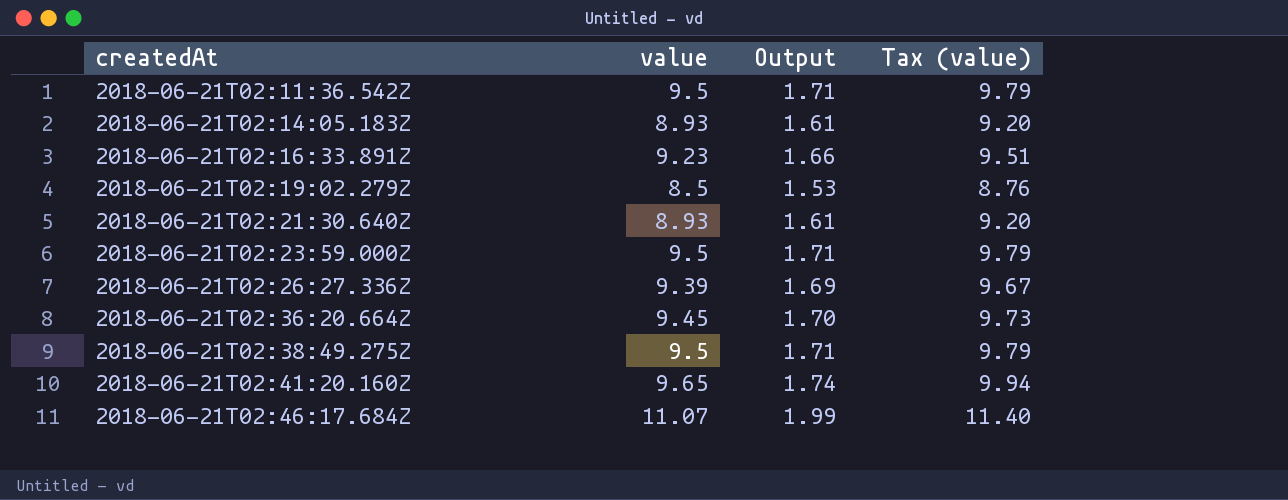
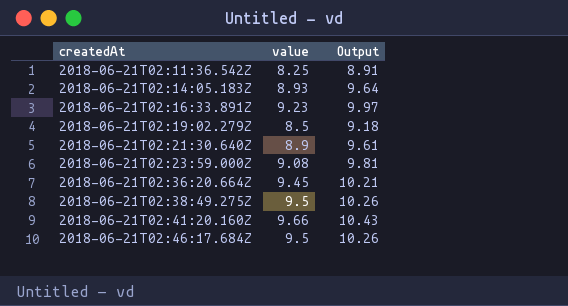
column Tax (value) | formula: [value] * 1.03 -> none
column Output | formula: [value] * 0.18 -> [value] * 1.08
row 2018-06-21T02:26:27.336Z: 9.39 | 1.69 | 9.67 -> none
2018-06-21T02:11:36.542Z | value: 9.5 -> 8.25
2018-06-21T02:21:30.640Z | value: 8.93 -> 8.9
2018-06-21T02:23:59.000Z | value: 9.5 -> 9.08
2018-06-21T02:41:20.160Z | value: 9.65 -> 9.66
2018-06-21T02:46:17.684Z | value: 11.07 -> 9.5

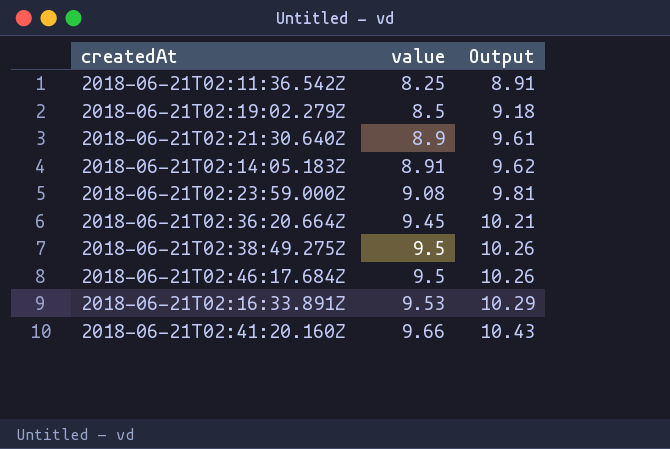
row order: createdAt ascending -> value ascending
2018-06-21T02:14:05.183Z | value: 8.93 -> 8.91
2018-06-21T02:14:05.183Z | Output: 9.64 -> 9.62
2018-06-21T02:16:33.891Z | value: 9.23 -> 9.53
2018-06-21T02:16:33.891Z | Output: 9.97 -> 10.29

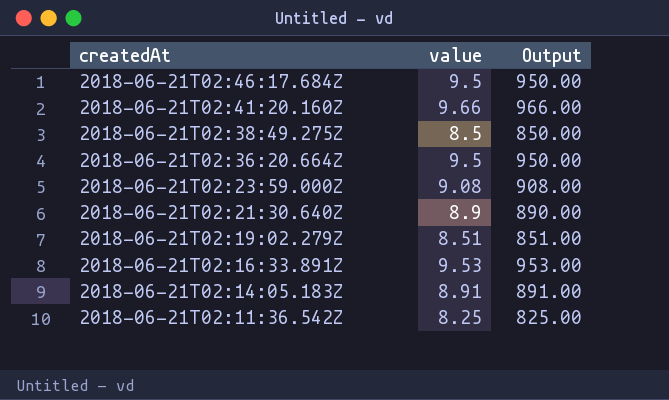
row order: value ascending -> createdAt descending
column Output | formula: [value] * 1.08 -> [value] * 100
2018-06-21T02:38:49.275Z | value: 9.5 -> 8.5
2018-06-21T02:36:20.664Z | value: 9.45 -> 9.5
2018-06-21T02:19:02.279Z | value: 8.5 -> 8.51

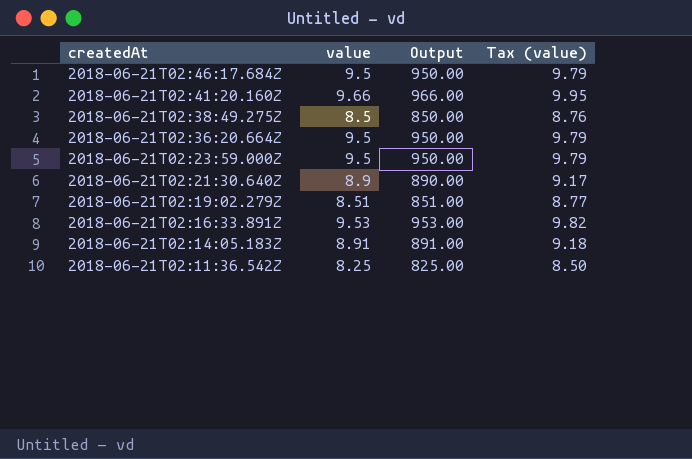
column Tax (value) | formula: none -> [value] * 1.03
2018-06-21T02:23:59.000Z | value: 9.08 -> 9.5
2018-06-21T02:23:59.000Z | Output: 908.00 -> 950.00

